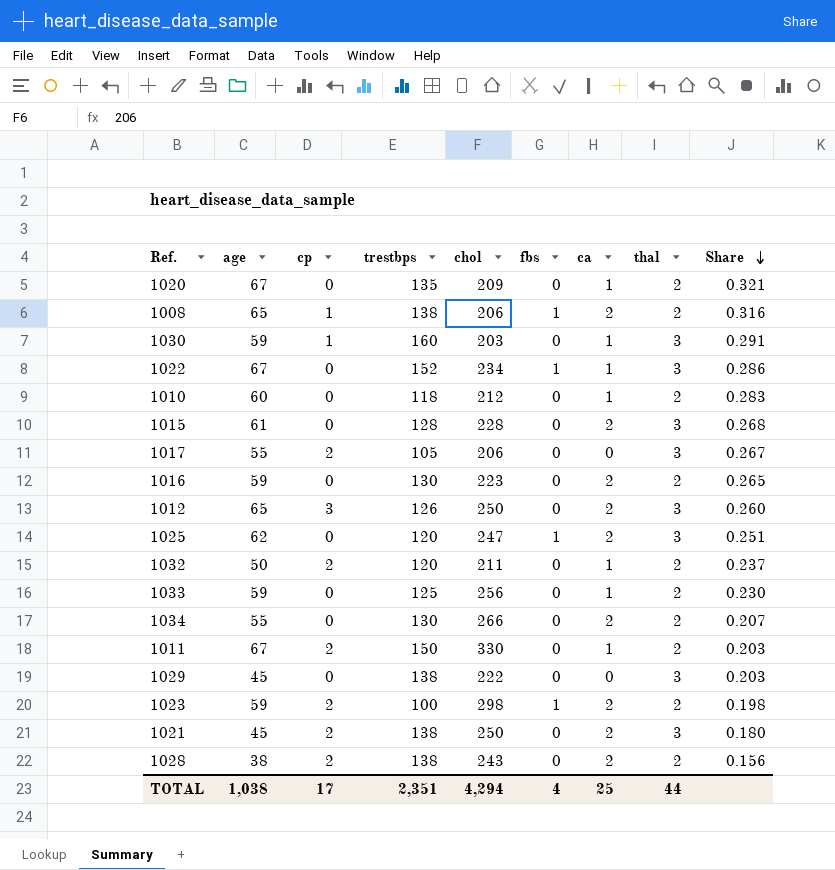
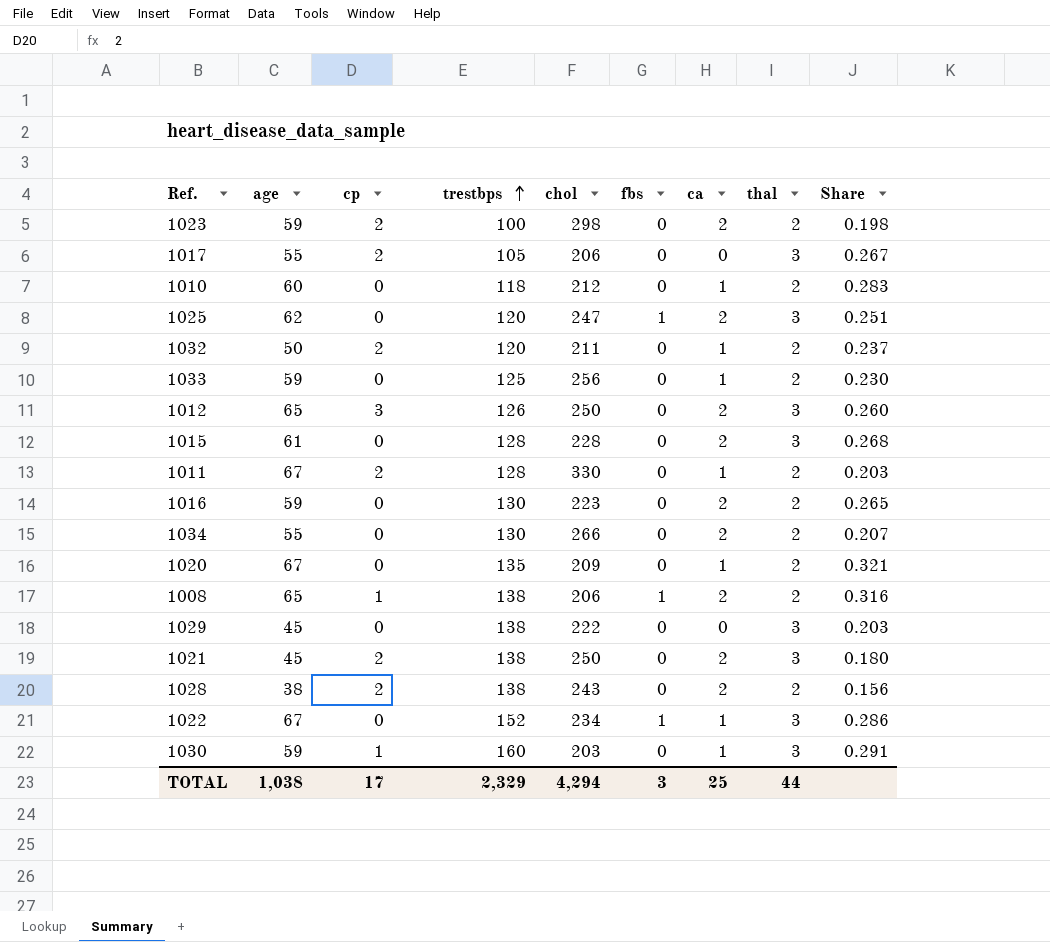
row order: Share descending -> trestbps ascending
1023 | fbs: 1 -> 0
1011 | trestbps: 150 -> 128
TOTAL | trestbps: 2,351 -> 2,329
TOTAL | fbs: 4 -> 3

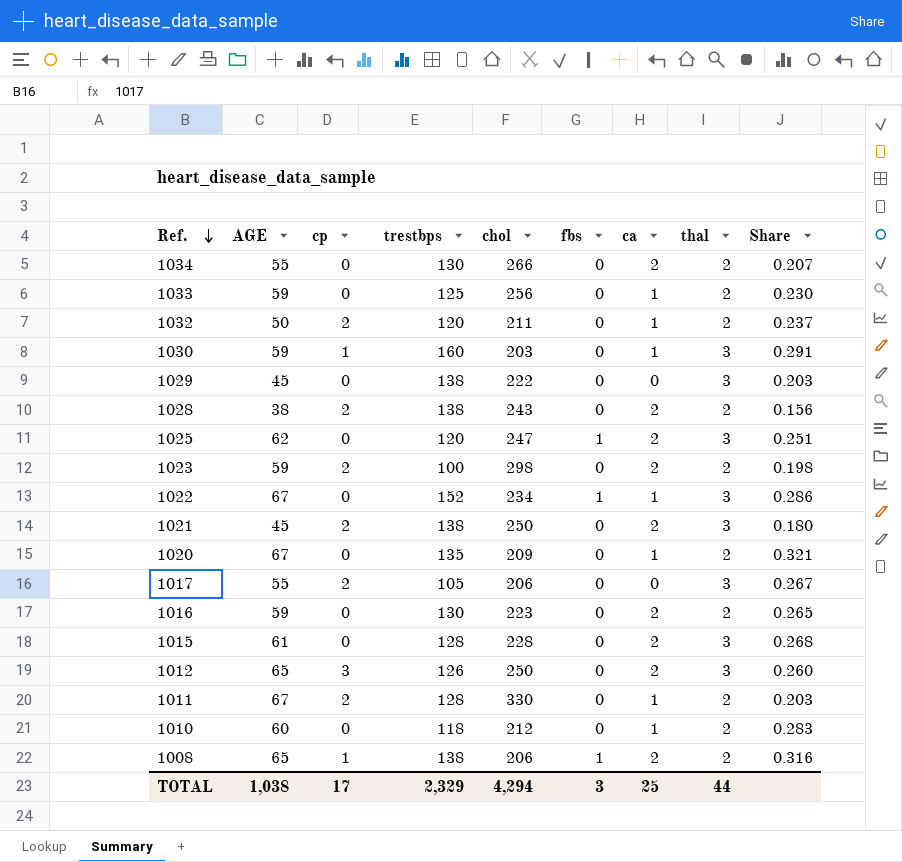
row order: trestbps ascending -> Ref. descending
column name: age -> AGE

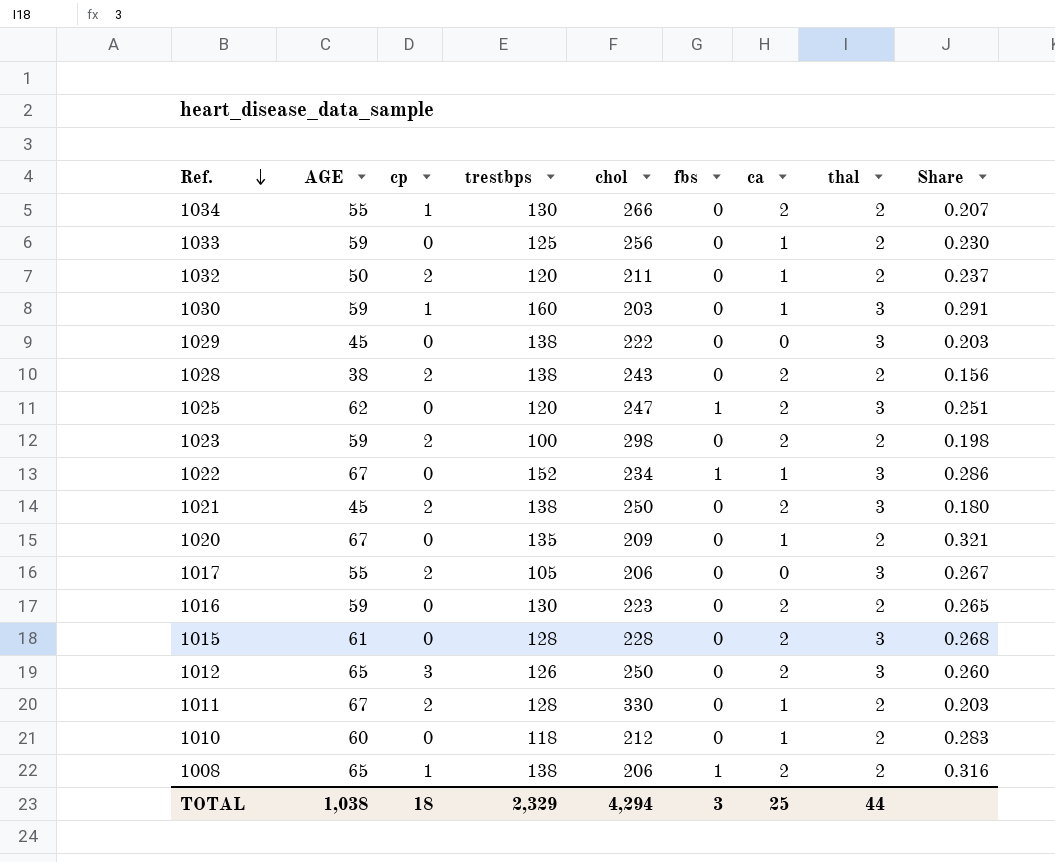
1034 | cp: 0 -> 1
TOTAL | cp: 17 -> 18

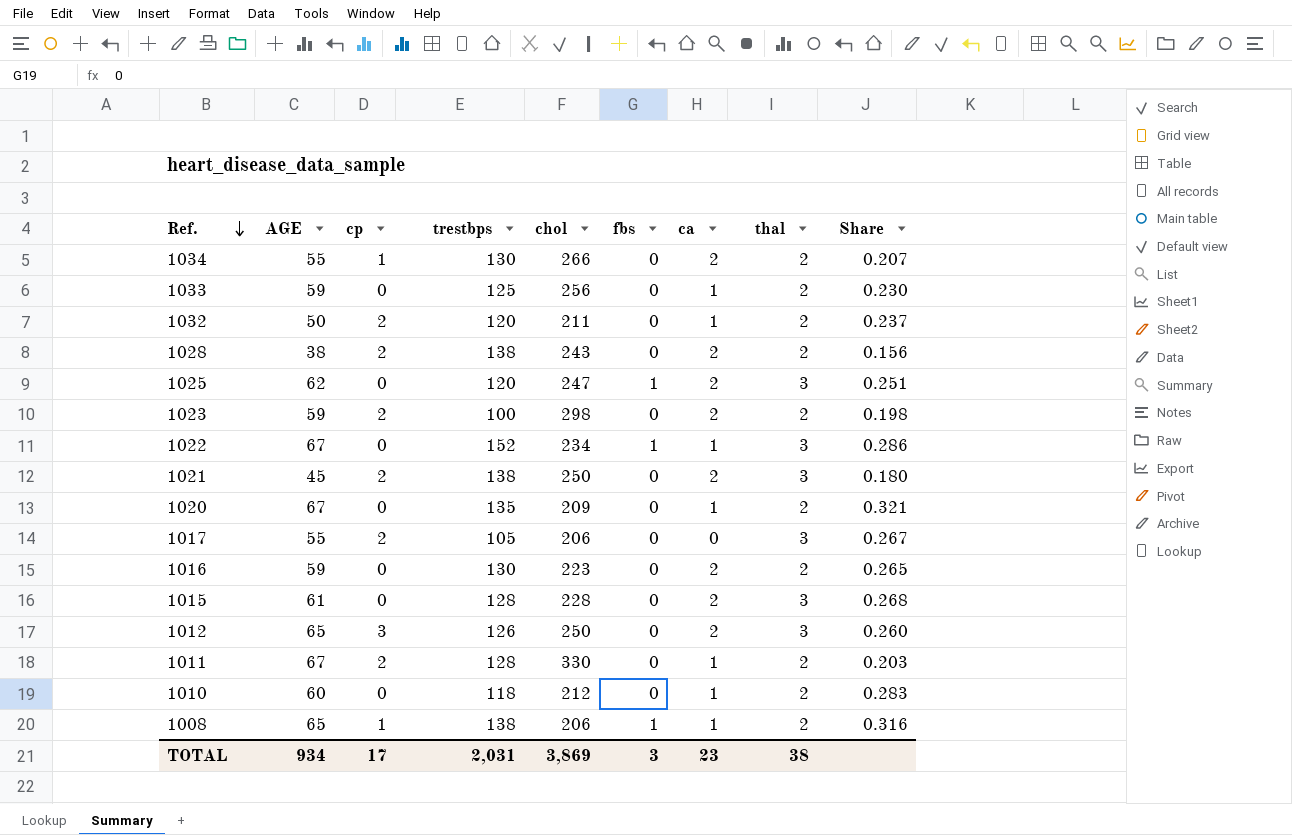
row 1030: 59 | 1 | 160 | 203 | 0 | 1 | 3 | 0.291 -> none
row 1029: 45 | 0 | 138 | 222 | 0 | 0 | 3 | 0.203 -> none
1008 | ca: 2 -> 1
TOTAL | AGE: 1,038 -> 934
TOTAL | cp: 18 -> 17
TOTAL | trestbps: 2,329 -> 2,031
TOTAL | chol: 4,294 -> 3,869
TOTAL | ca: 25 -> 23
TOTAL | thal: 44 -> 38

